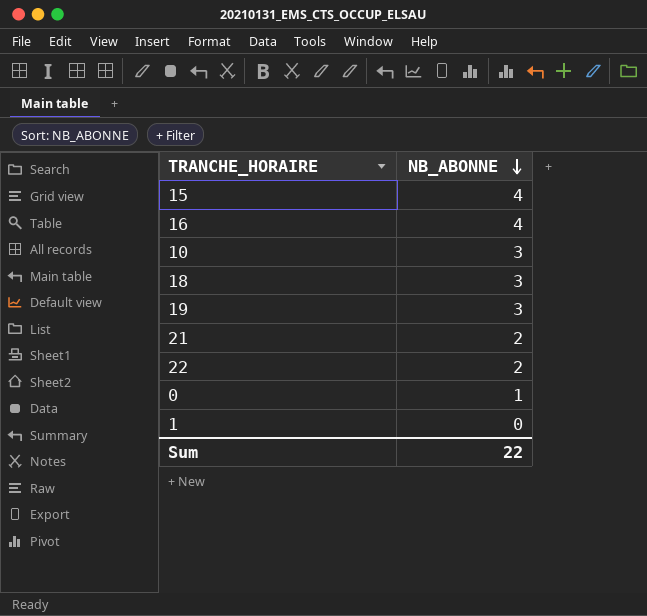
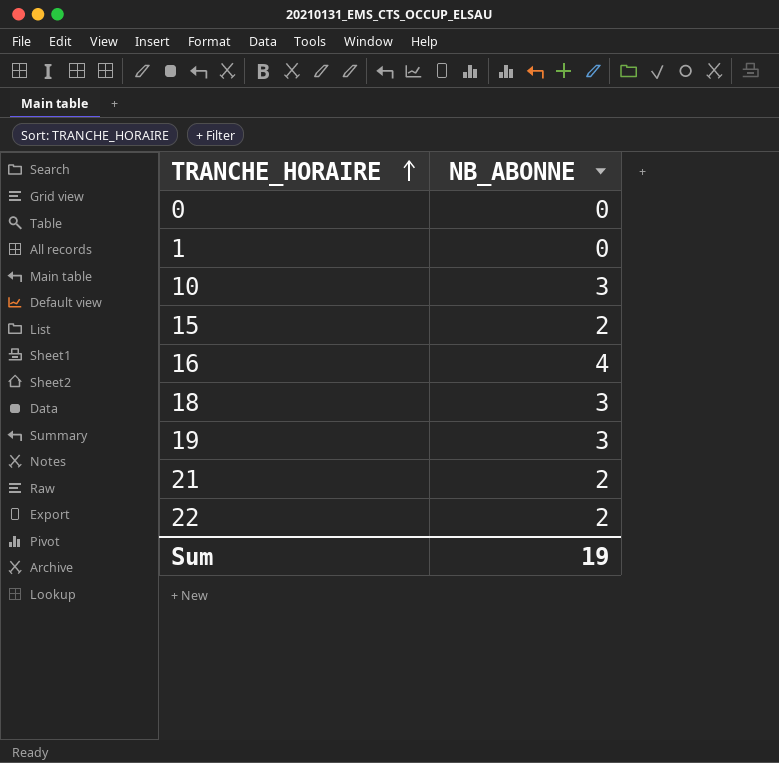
row order: NB_ABONNE descending -> TRANCHE_HORAIRE ascending
0 | NB_ABONNE: 1 -> 0
15 | NB_ABONNE: 4 -> 2
Sum | NB_ABONNE: 22 -> 19

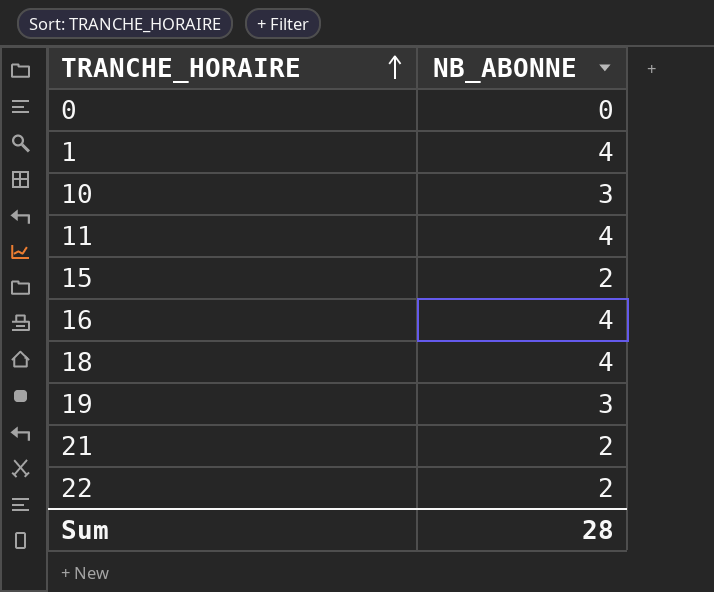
1 | NB_ABONNE: 0 -> 4
row 11: none -> 4
18 | NB_ABONNE: 3 -> 4
Sum | NB_ABONNE: 19 -> 28

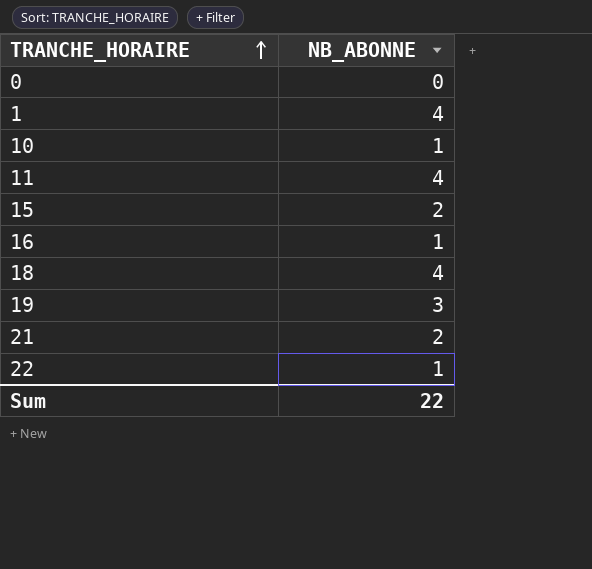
10 | NB_ABONNE: 3 -> 1
16 | NB_ABONNE: 4 -> 1
22 | NB_ABONNE: 2 -> 1
Sum | NB_ABONNE: 28 -> 22

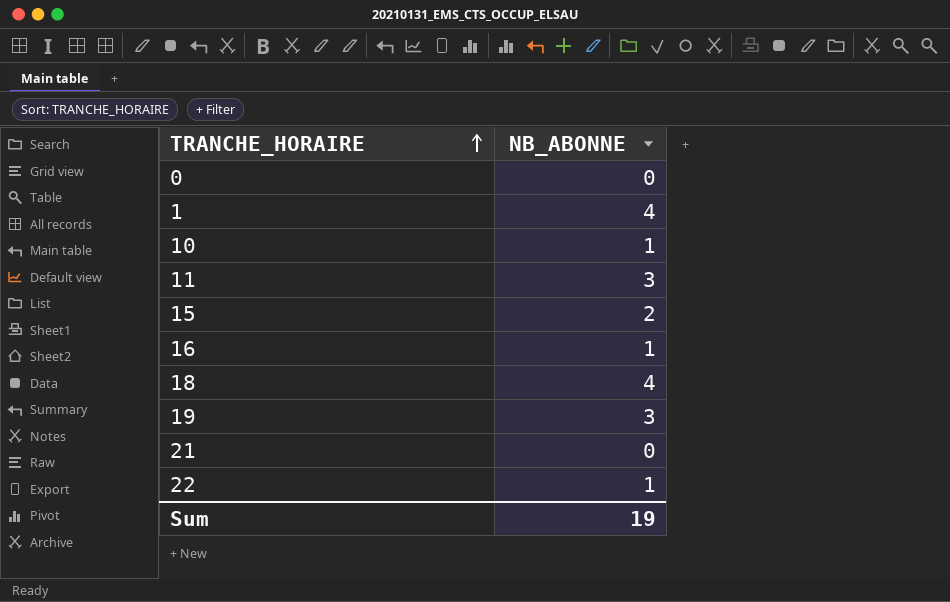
11 | NB_ABONNE: 4 -> 3
21 | NB_ABONNE: 2 -> 0
Sum | NB_ABONNE: 22 -> 19

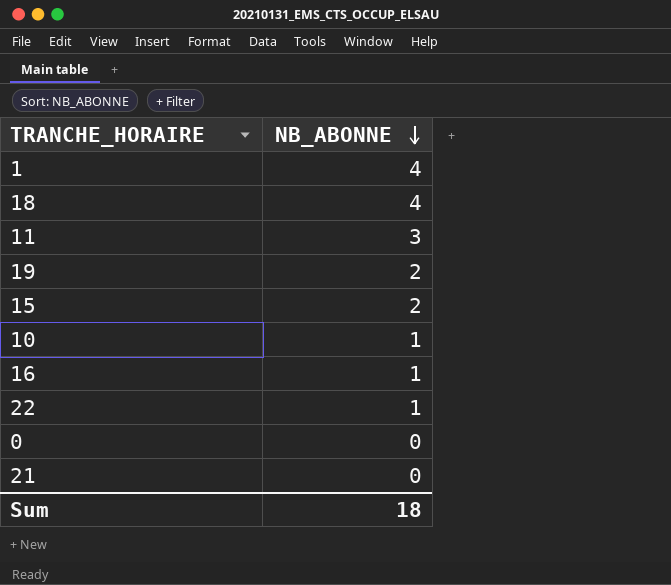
row order: TRANCHE_HORAIRE ascending -> NB_ABONNE descending
19 | NB_ABONNE: 3 -> 2
Sum | NB_ABONNE: 19 -> 18

